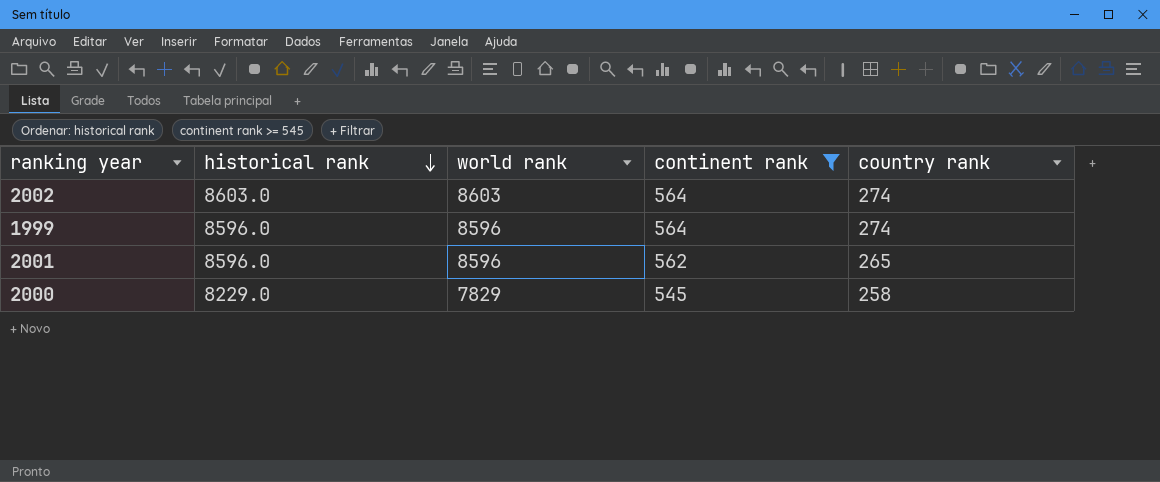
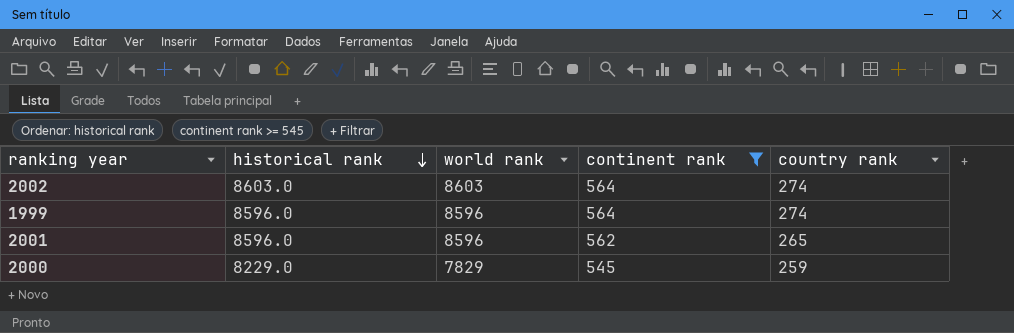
2000 | country rank: 258 -> 259

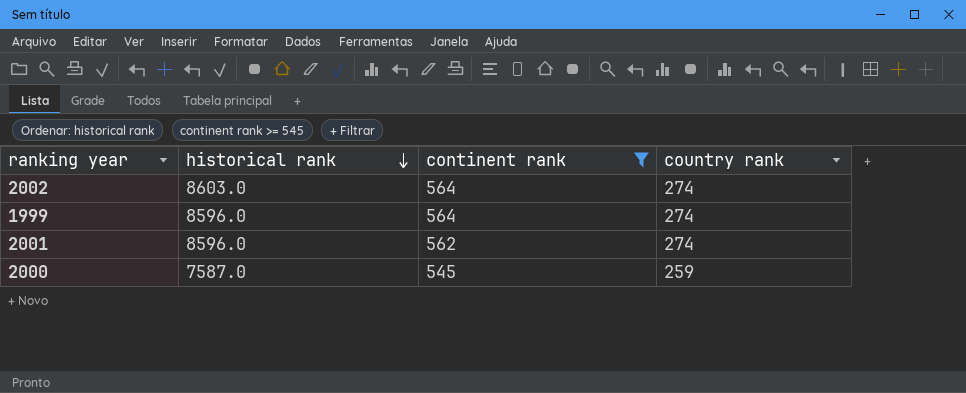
column world rank | position: 3 -> none
2001 | country rank: 265 -> 274
2000 | historical rank: 8229.0 -> 7587.0

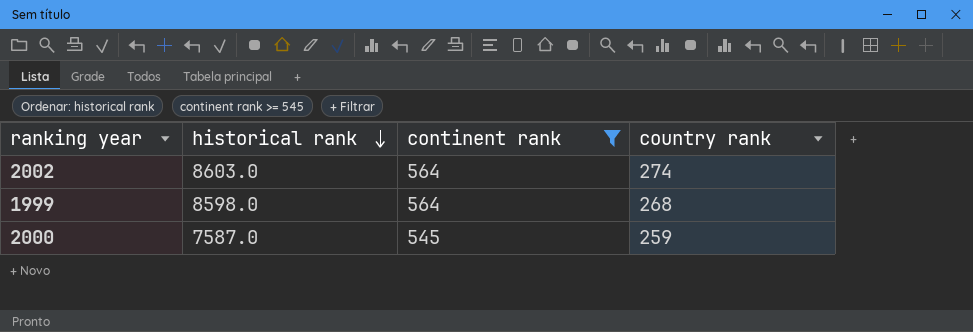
row 2001: 8596.0 | 562 | 274 -> none
1999 | historical rank: 8596.0 -> 8598.0
1999 | country rank: 274 -> 268

